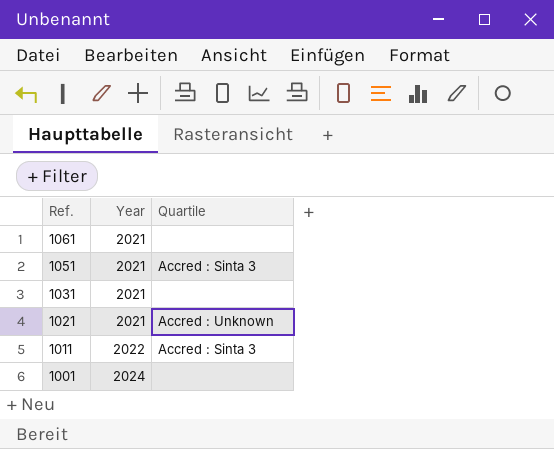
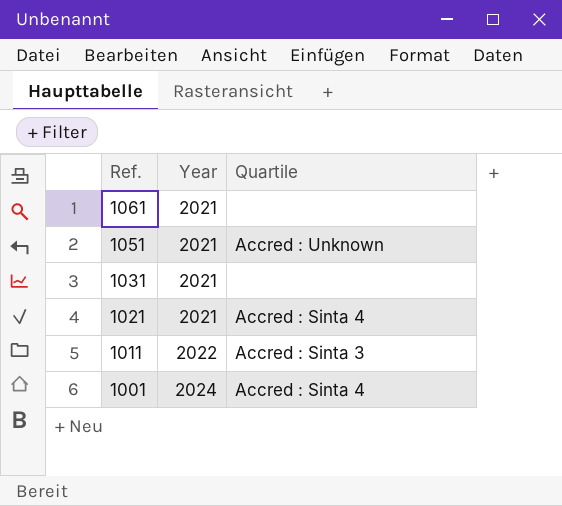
1051 | Quartile: Accred : Sinta 3 -> Accred : Unknown
1021 | Quartile: Accred : Unknown -> Accred : Sinta 4
1001 | Quartile: none -> Accred : Sinta 4

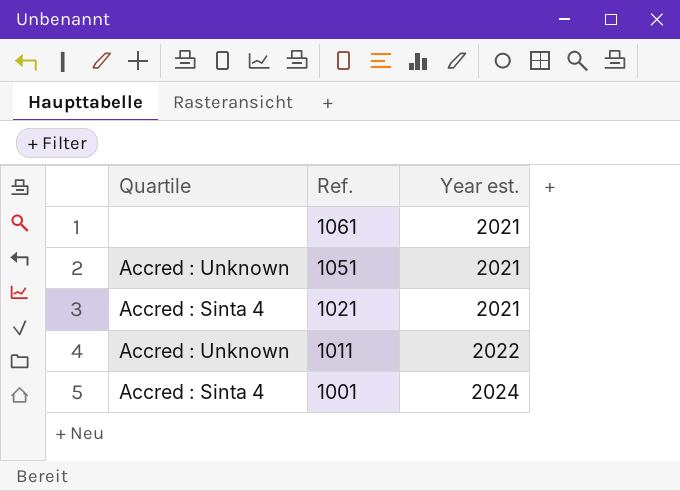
column Quartile | position: 3 -> 1
column name: Year -> Year est.
row 1031: 2021 | none -> none
1011 | Quartile: Accred : Sinta 3 -> Accred : Unknown

